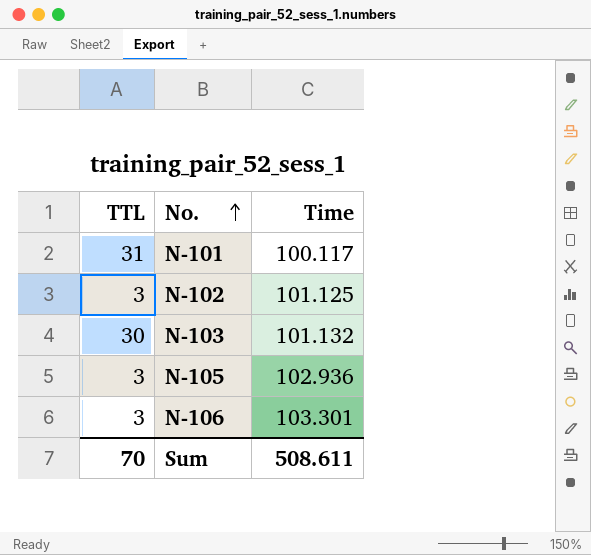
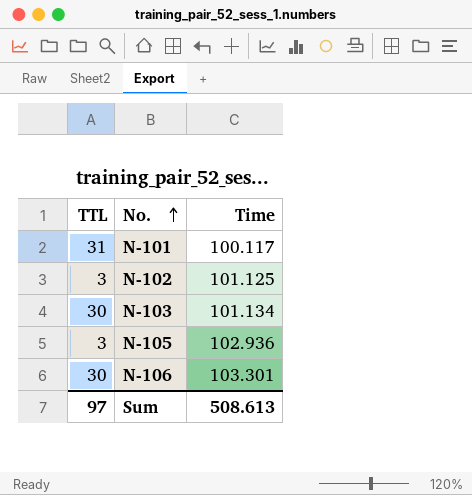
N-103 | Time: 101.132 -> 101.134
N-106 | TTL: 3 -> 30
Sum | TTL: 70 -> 97
Sum | Time: 508.611 -> 508.613

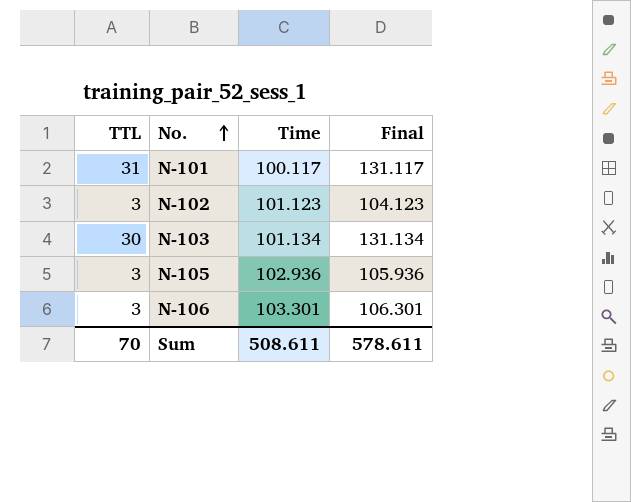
column Final | formula: none -> [TTL] + [Time]
N-102 | Time: 101.125 -> 101.123
N-106 | TTL: 30 -> 3
Sum | TTL: 97 -> 70
Sum | Time: 508.613 -> 508.611

